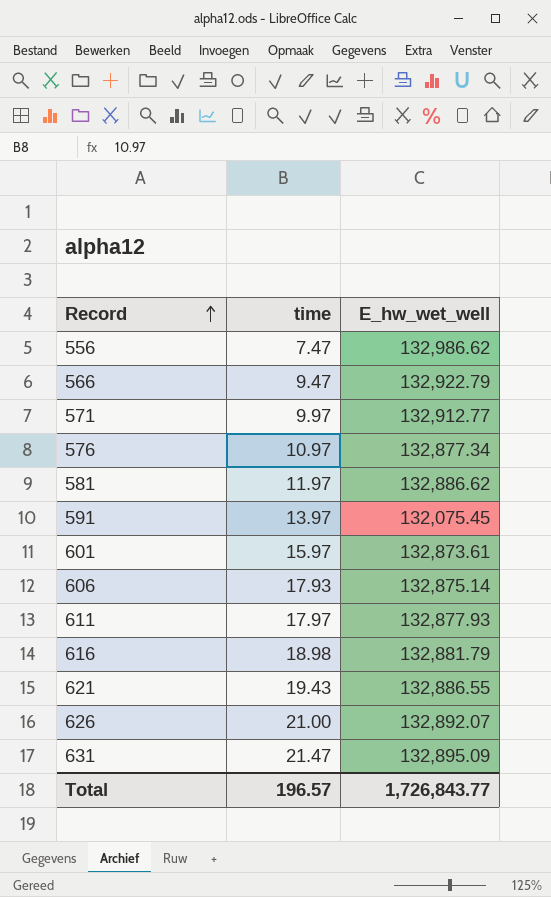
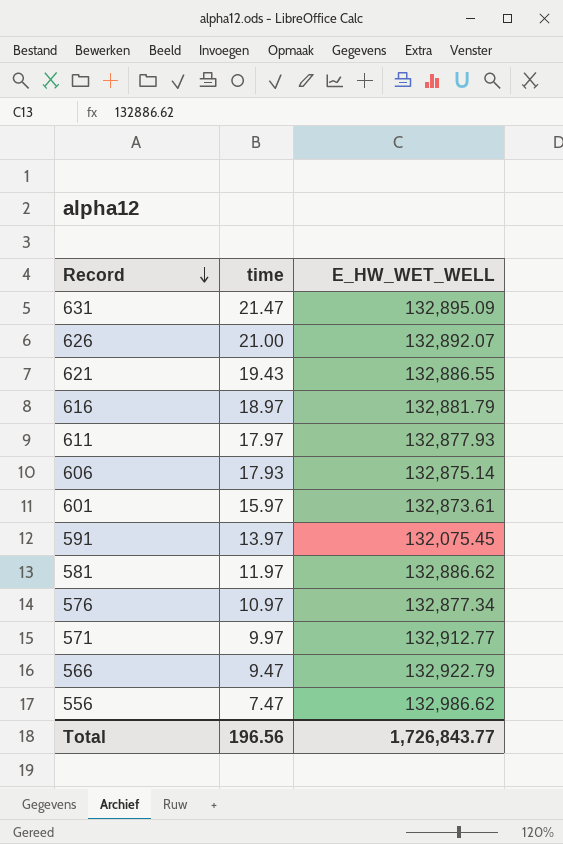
row order: Record ascending -> Record descending
column name: E_hw_wet_well -> E_HW_WET_WELL
616 | time: 18.98 -> 18.97
Total | time: 196.57 -> 196.56

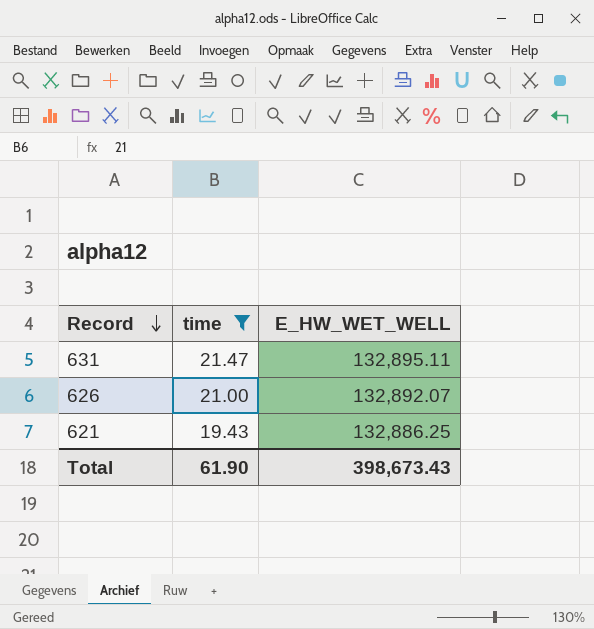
filter: none -> time >= 19.43
631 | E_HW_WET_WELL: 132,895.09 -> 132,895.11
621 | E_HW_WET_WELL: 132,886.55 -> 132,886.25
Total | time: 196.56 -> 61.90
Total | E_HW_WET_WELL: 1,726,843.77 -> 398,673.43

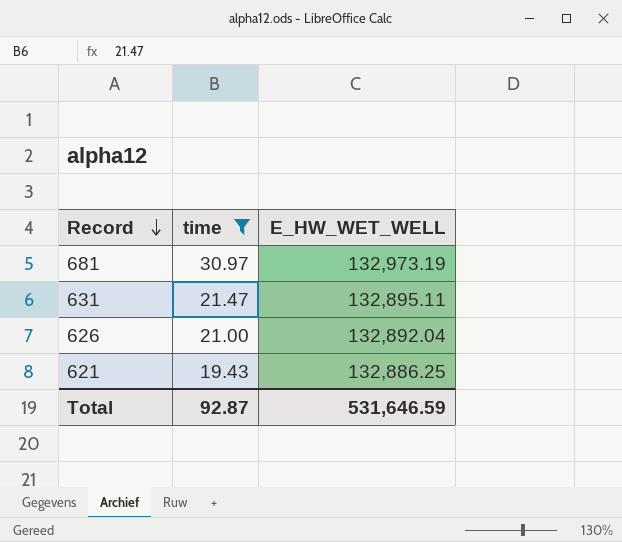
row 681: none -> 30.97 | 132,973.19
626 | E_HW_WET_WELL: 132,892.07 -> 132,892.04
Total | time: 61.90 -> 92.87
Total | E_HW_WET_WELL: 398,673.43 -> 531,646.59

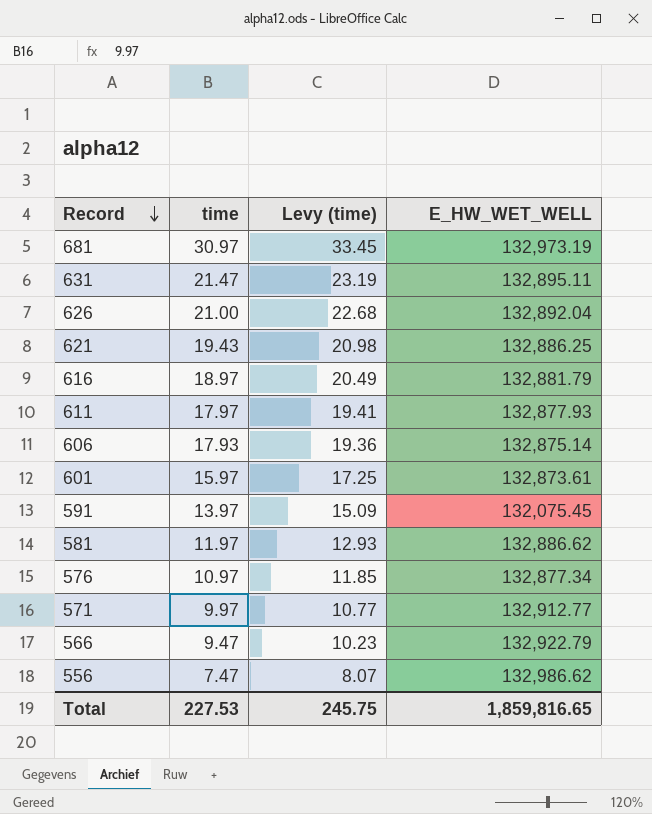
filter: time >= 19.43 -> none
column Levy (time) | formula: none -> [time] * 1.08
Total | time: 92.87 -> 227.53
Total | E_HW_WET_WELL: 531,646.59 -> 1,859,816.65

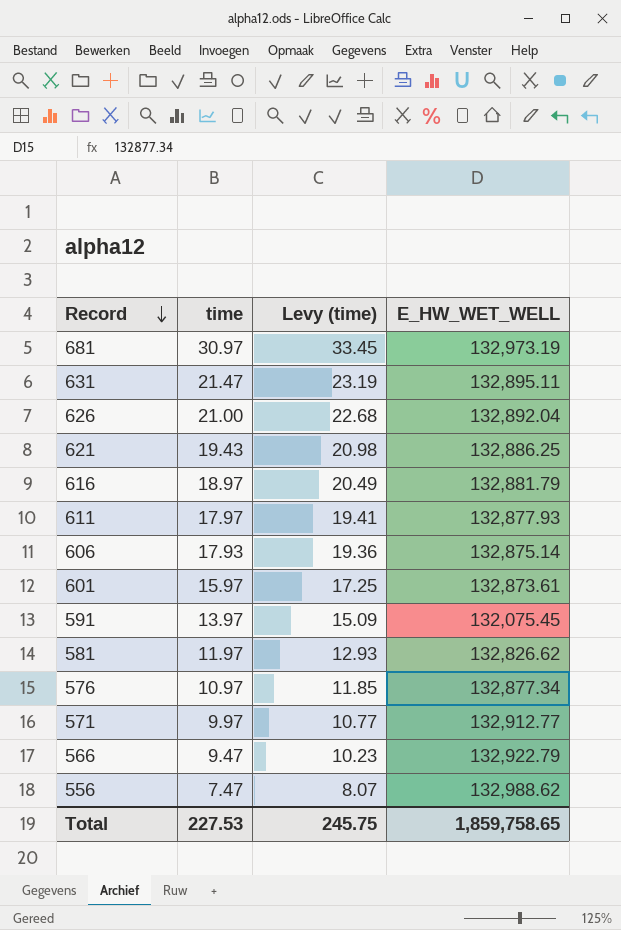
581 | E_HW_WET_WELL: 132,886.62 -> 132,826.62
556 | E_HW_WET_WELL: 132,986.62 -> 132,988.62
Total | E_HW_WET_WELL: 1,859,816.65 -> 1,859,758.65

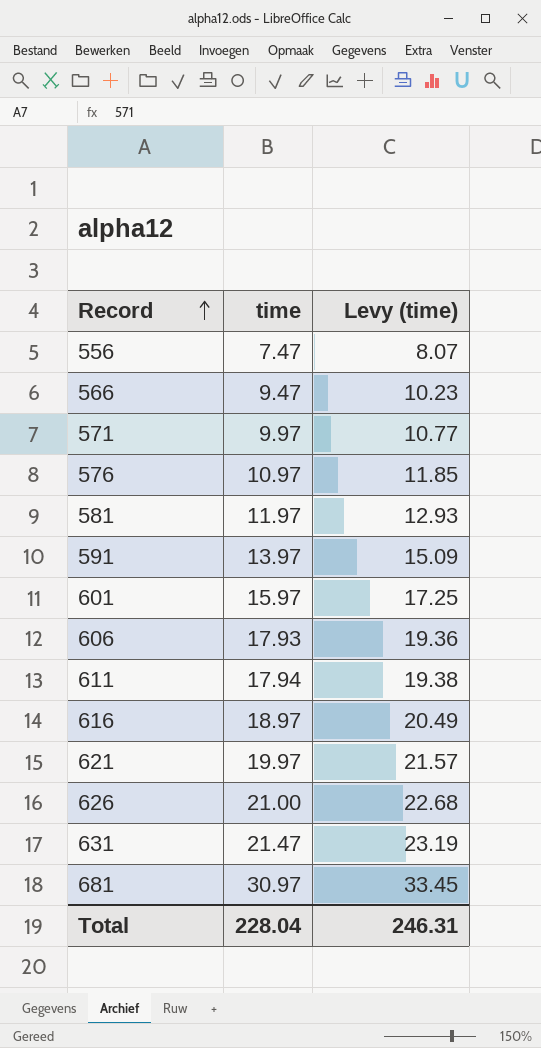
row order: Record descending -> Record ascending
column E_HW_WET_WELL | position: 4 -> none
611 | time: 17.97 -> 17.94
611 | Levy (time): 19.41 -> 19.38
621 | time: 19.43 -> 19.97
621 | Levy (time): 20.98 -> 21.57
Total | time: 227.53 -> 228.04
Total | Levy (time): 245.75 -> 246.31

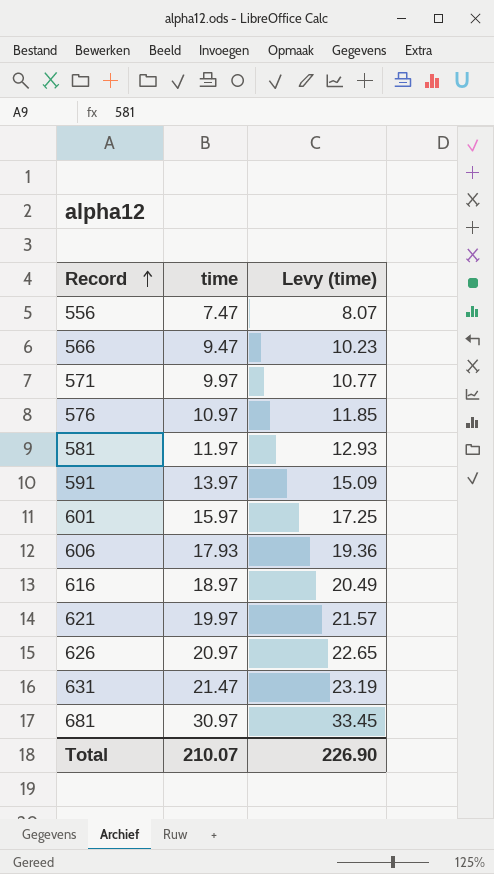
row 611: 17.94 | 19.38 -> none
626 | time: 21.00 -> 20.97
626 | Levy (time): 22.68 -> 22.65
Total | time: 228.04 -> 210.07
Total | Levy (time): 246.31 -> 226.90

